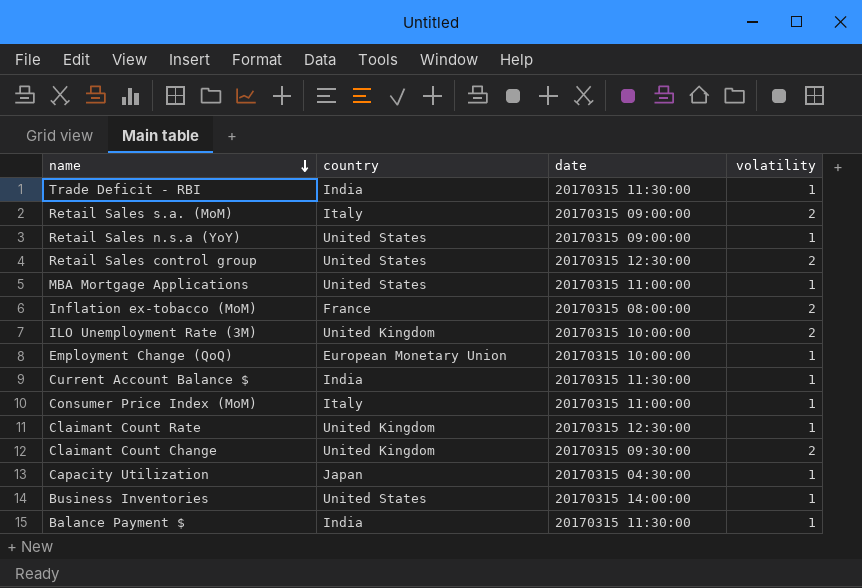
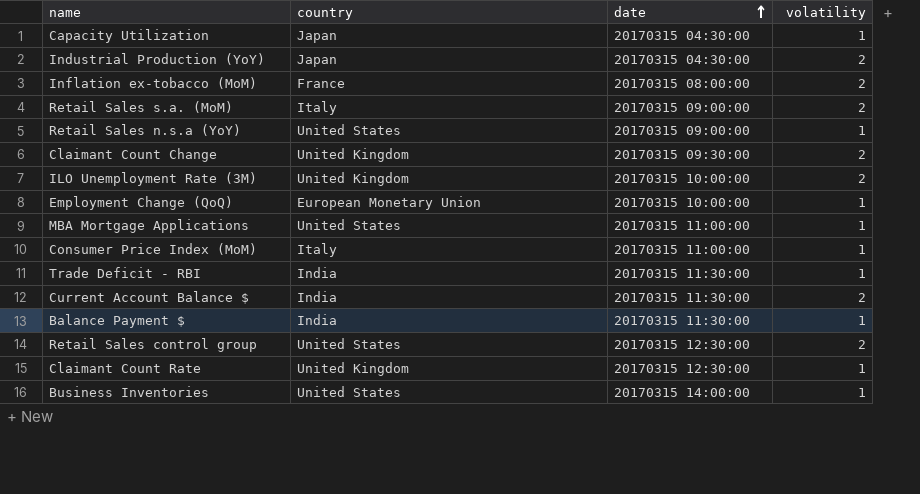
row order: name descending -> date ascending
row Industrial Production (YoY): none -> Japan | 20170315 04:30:00 | 2
Current Account Balance $ | volatility: 1 -> 2

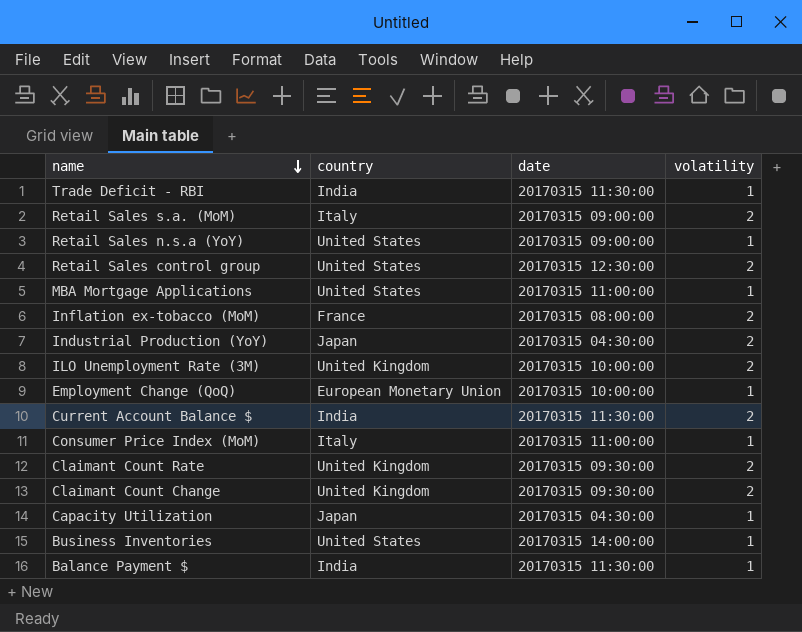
row order: date ascending -> name descending
Claimant Count Rate | date: 20170315 12:30:00 -> 20170315 09:30:00
Claimant Count Rate | volatility: 1 -> 2

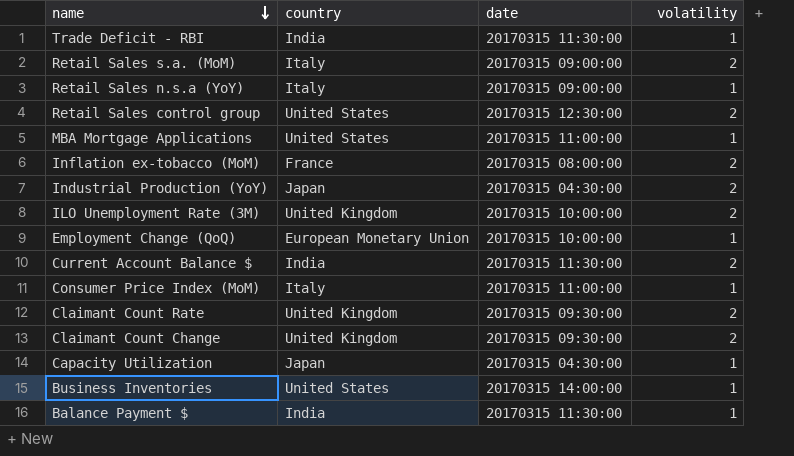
Retail Sales n.s.a (YoY) | country: United States -> Italy

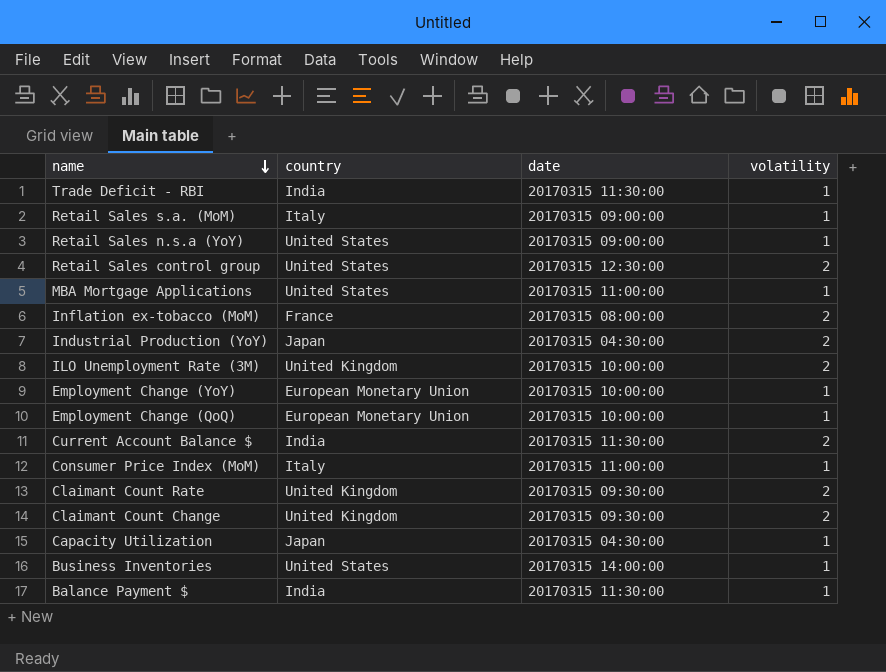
Retail Sales s.a. (MoM) | volatility: 2 -> 1
Retail Sales n.s.a (YoY) | country: Italy -> United States
row Employment Change (YoY): none -> European Monetary Union | 20170315 10:00:00 | 1

